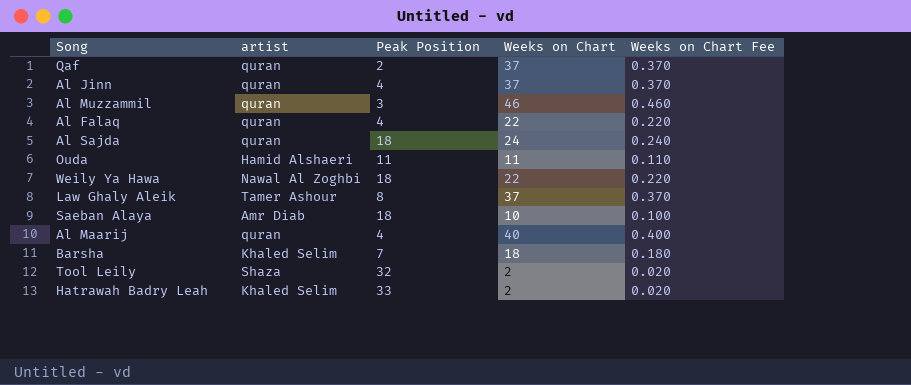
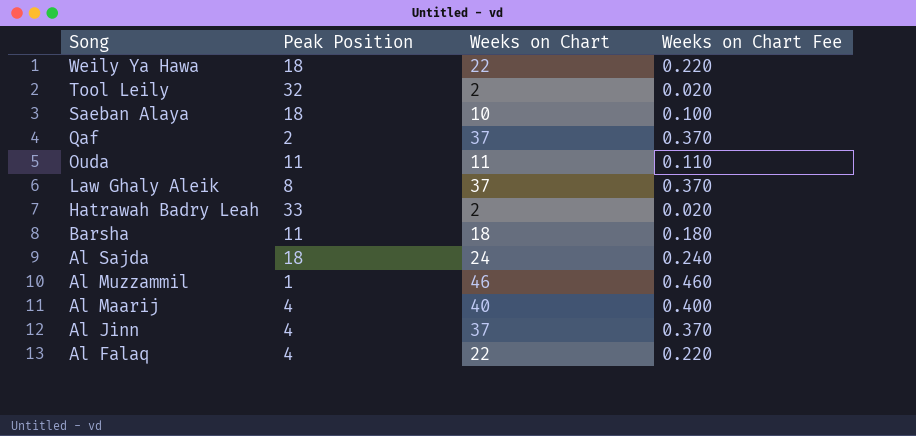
row order: none -> Song descending
column artist | position: 2 -> none
Barsha | Peak Position: 7 -> 11
Al Muzzammil | Peak Position: 3 -> 1

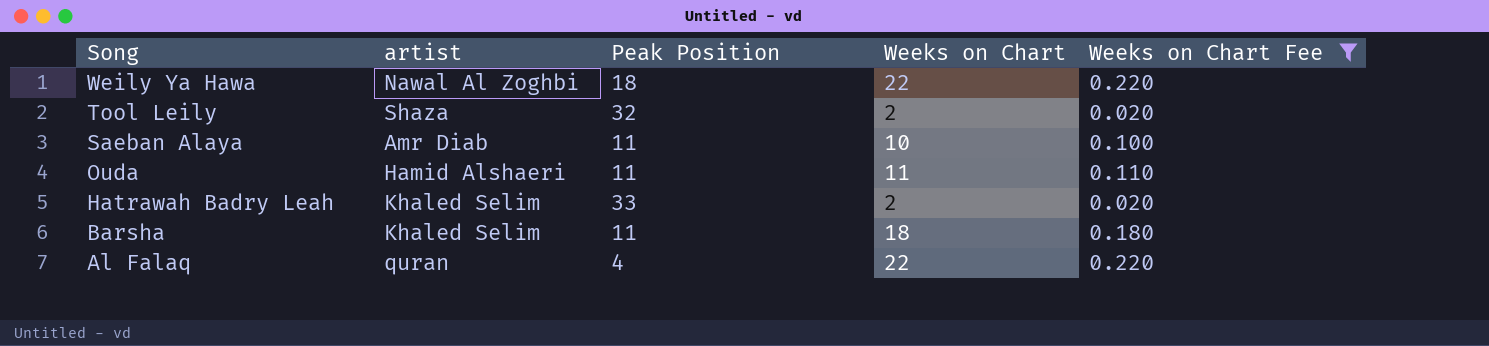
filter: none -> Weeks on Chart Fee <= 0.220
column artist | position: none -> 2
Saeban Alaya | Peak Position: 18 -> 11

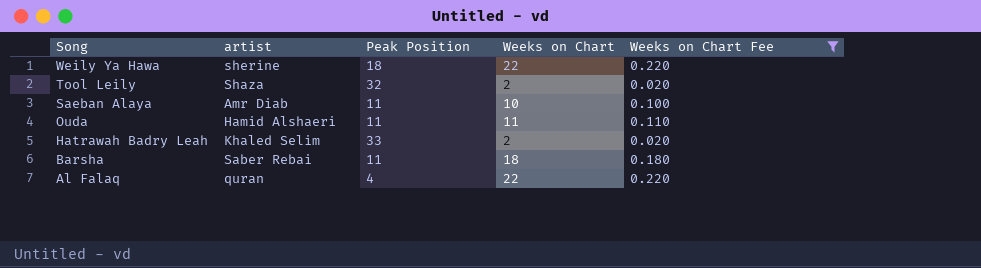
Weily Ya Hawa | artist: Nawal Al Zoghbi -> sherine
Barsha | artist: Khaled Selim -> Saber Rebai

